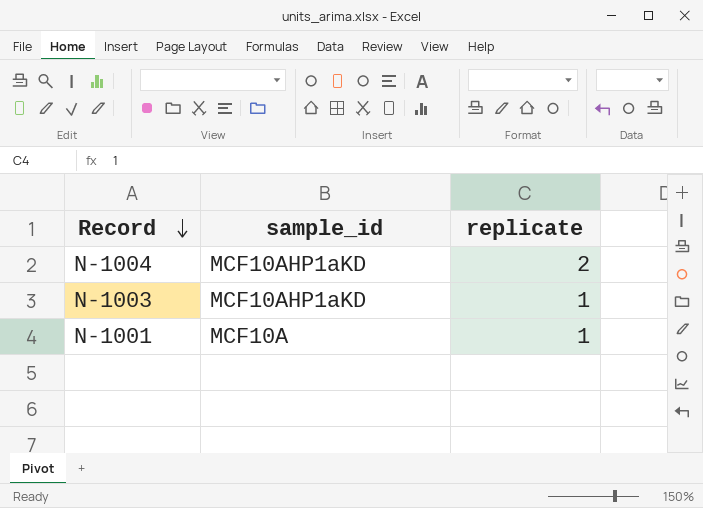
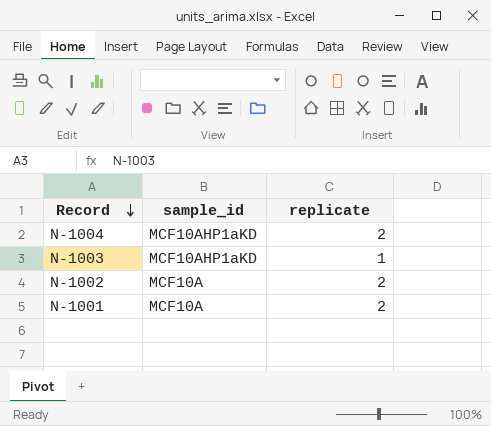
row N-1002: none -> MCF10A | 2
N-1001 | replicate: 1 -> 2

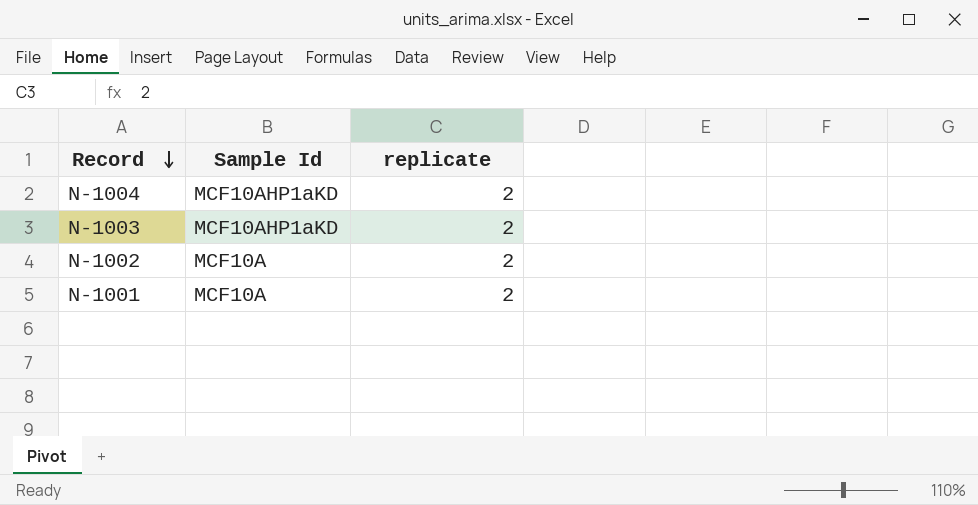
column name: sample_id -> Sample Id
N-1003 | replicate: 1 -> 2

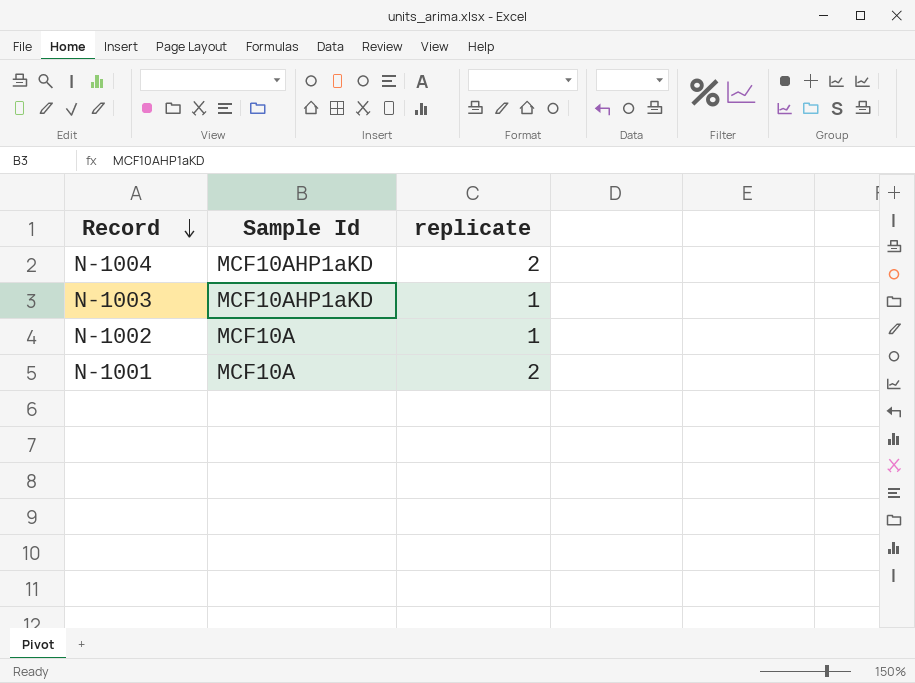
N-1003 | replicate: 2 -> 1
N-1002 | replicate: 2 -> 1

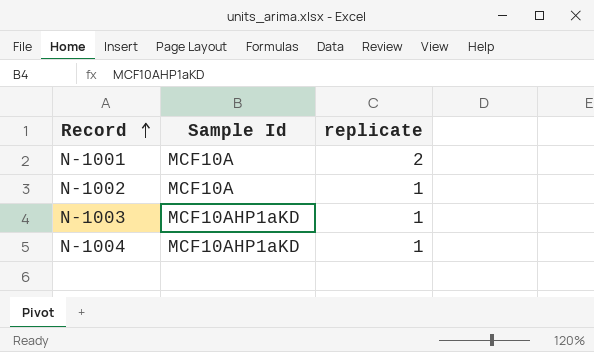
row order: Record descending -> Record ascending
N-1004 | replicate: 2 -> 1

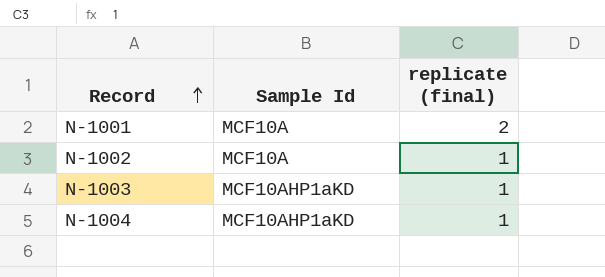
column name: replicate -> replicate (final)

